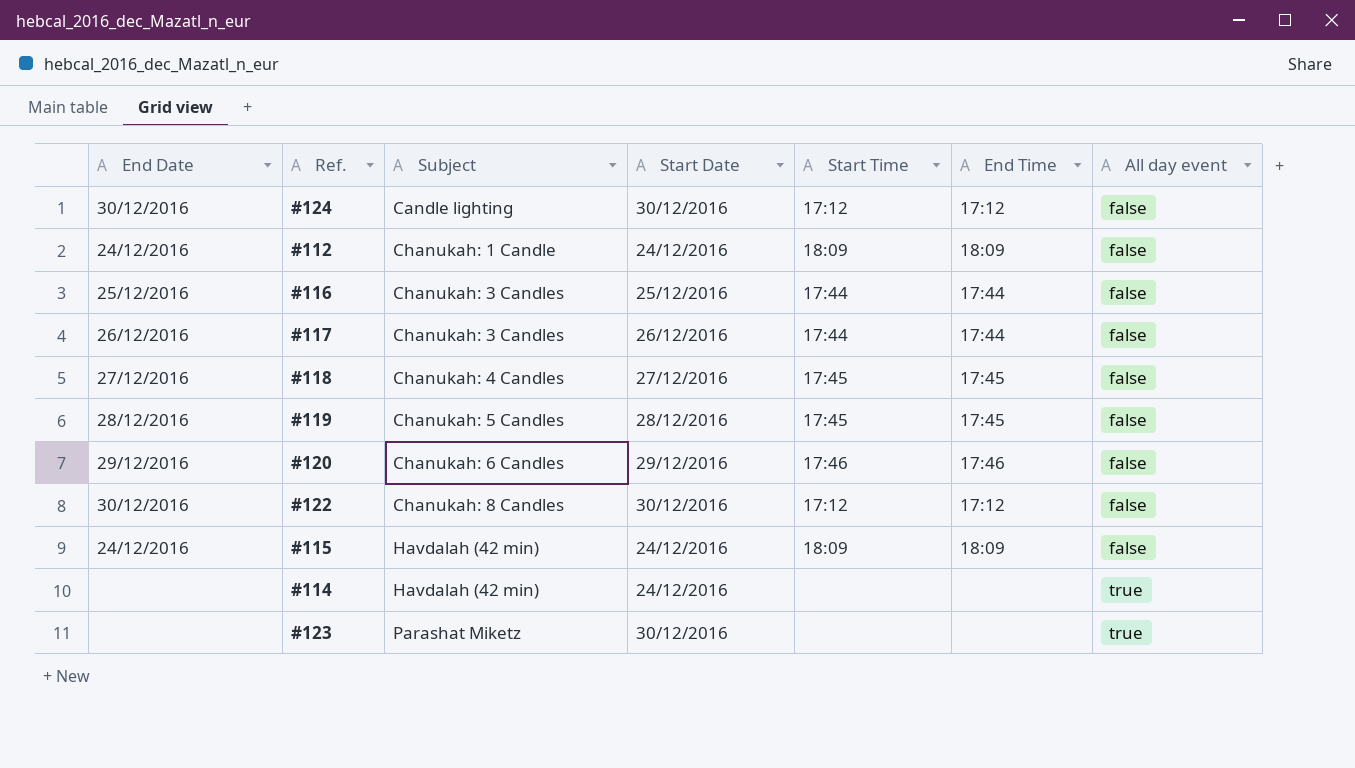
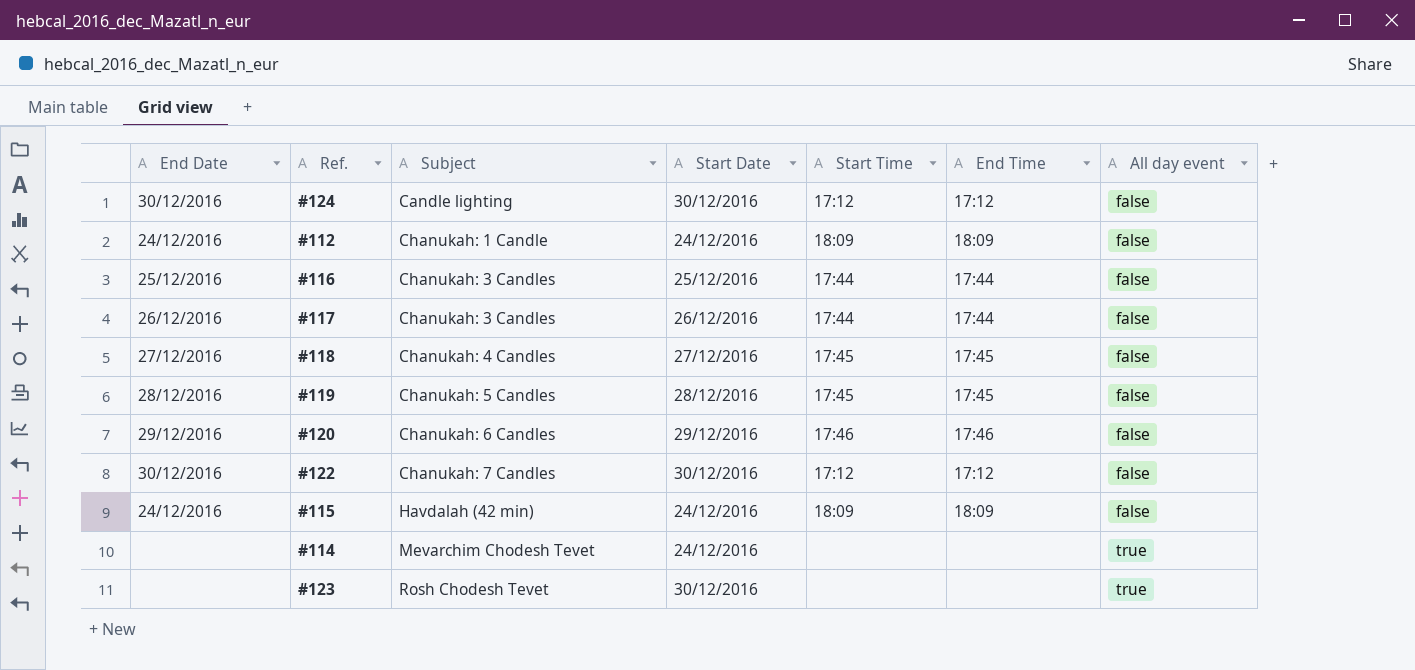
#122 | Subject: Chanukah: 8 Candles -> Chanukah: 7 Candles
#114 | Subject: Havdalah (42 min) -> Mevarchim Chodesh Tevet
#123 | Subject: Parashat Miketz -> Rosh Chodesh Tevet

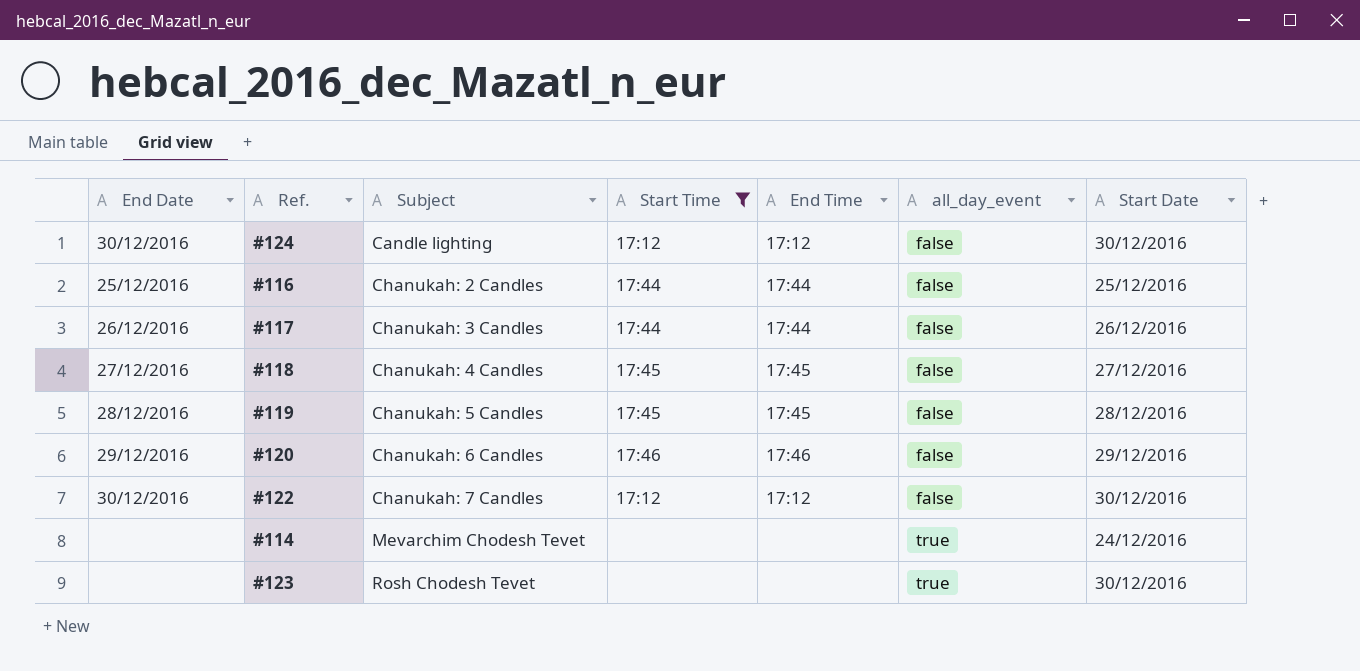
filter: none -> Start Time != 18:09
column name: All day event -> all_day_event
column Start Date | position: 4 -> 7
#116 | Subject: Chanukah: 3 Candles -> Chanukah: 2 Candles

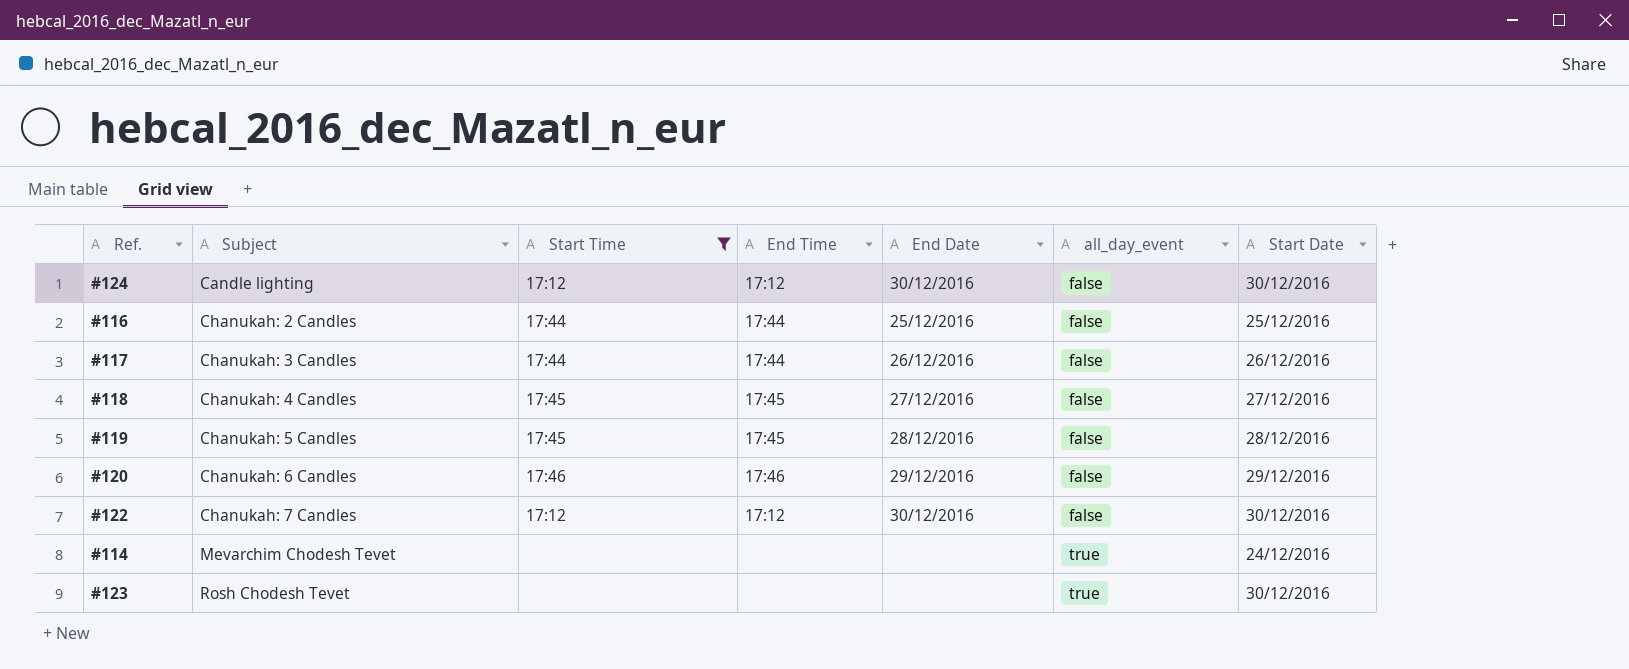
column End Date | position: 1 -> 5

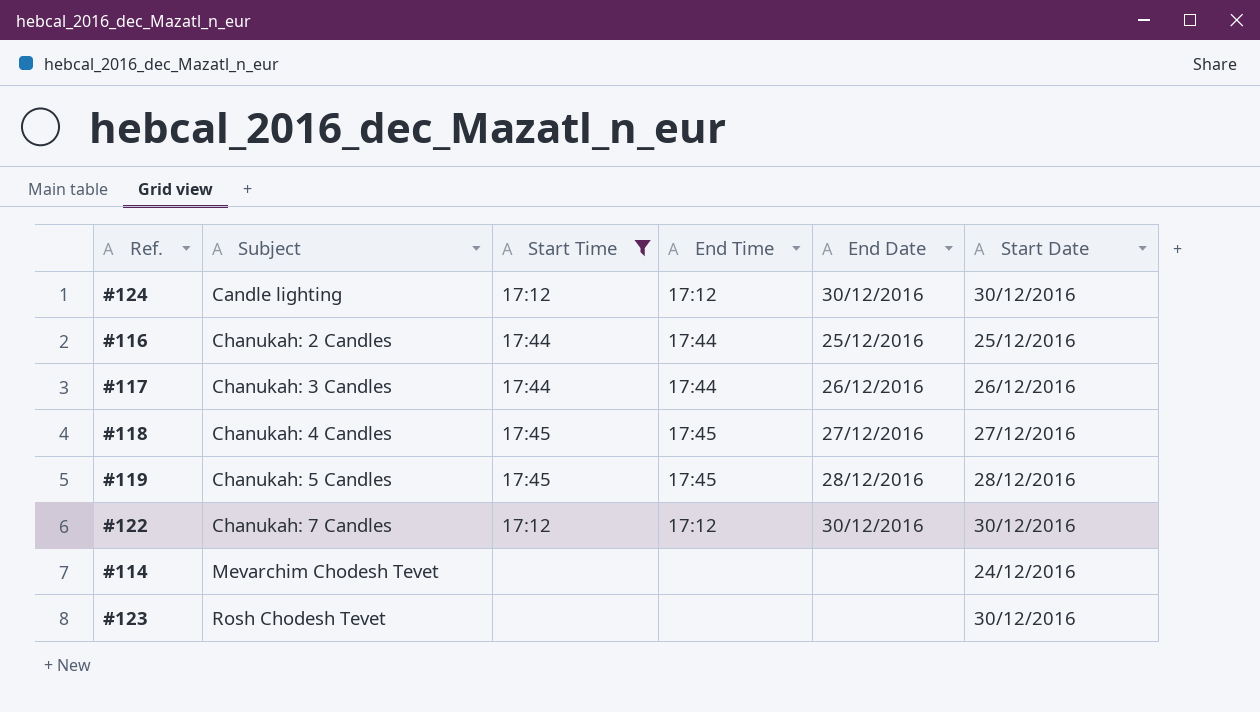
column all_day_event | position: 6 -> none
row #120: Chanukah: 6 Candles | 17:46 | 17:46 | 29/12/2016 | false | 29/12/2016 -> none

